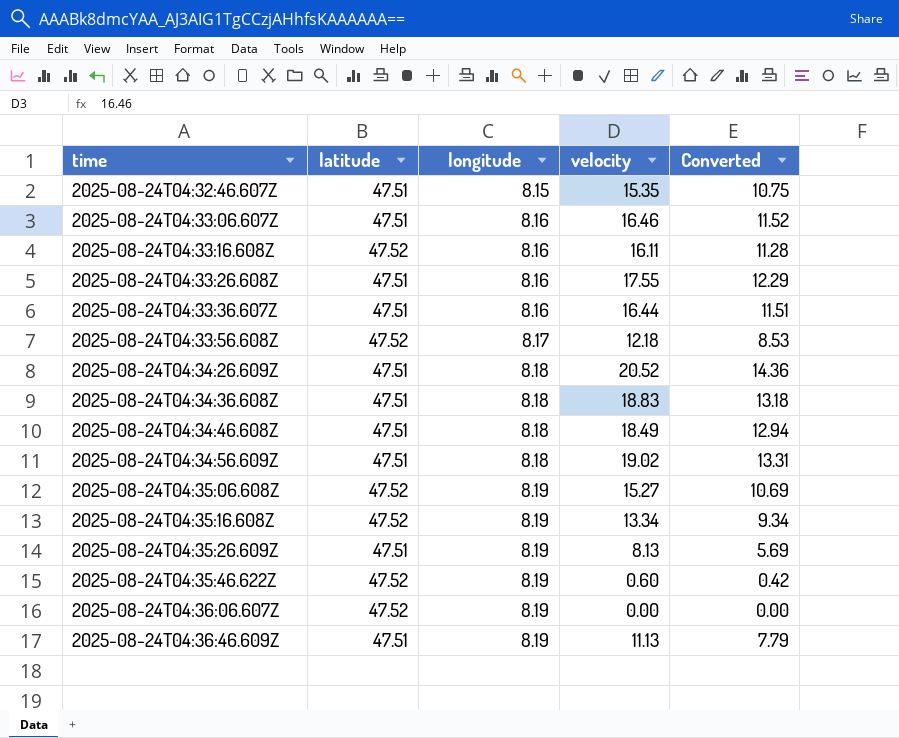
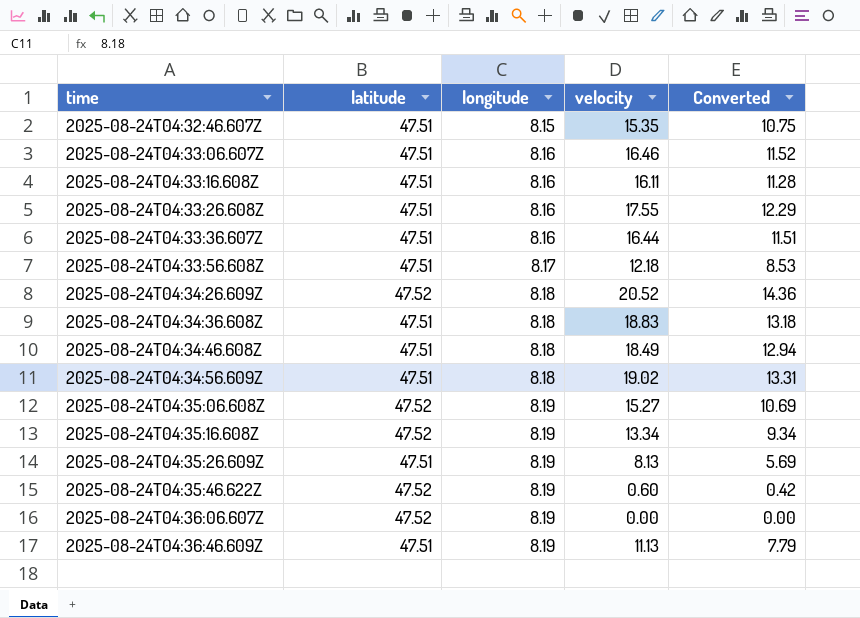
2025-08-24T04:33:16.608Z | latitude: 47.52 -> 47.51
2025-08-24T04:33:56.608Z | latitude: 47.52 -> 47.51
2025-08-24T04:34:26.609Z | latitude: 47.51 -> 47.52

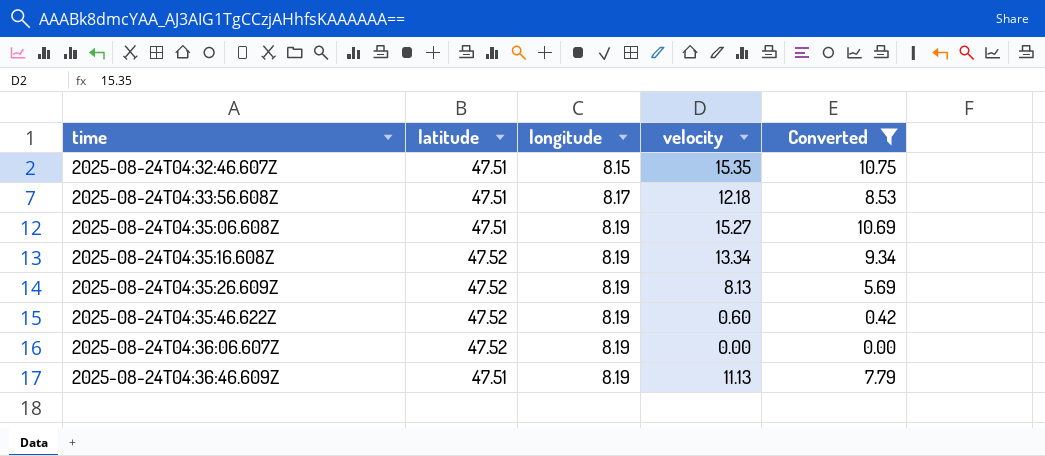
filter: none -> Converted <= 10.75
2025-08-24T04:35:06.608Z | latitude: 47.52 -> 47.51
2025-08-24T04:35:26.609Z | latitude: 47.51 -> 47.52

